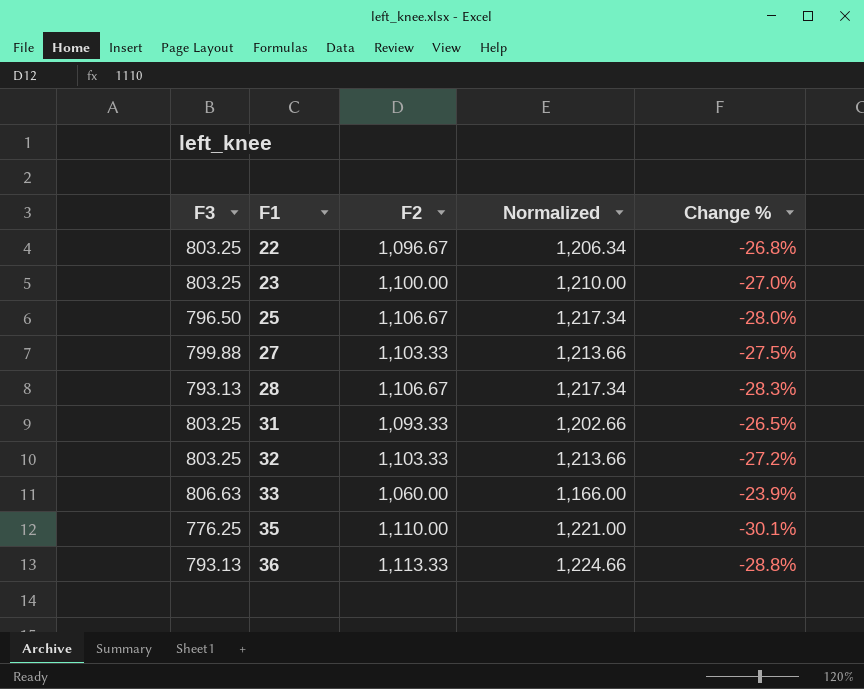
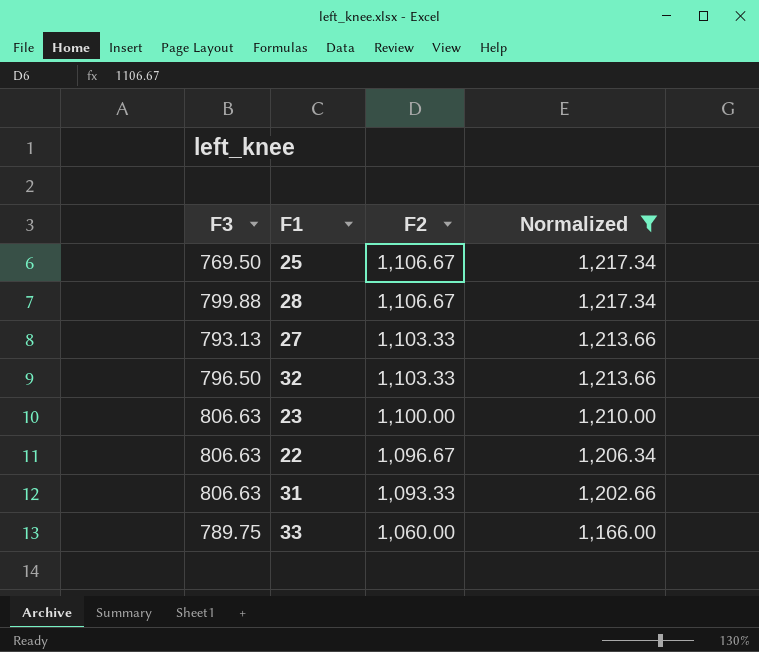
filter: none -> Normalized <= 1,217.34
row order: F1 ascending -> F2 descending
column Change % | formula: ([F3] - [F2]) / [F2] -> none
25 | F3: 796.50 -> 769.50
28 | F3: 793.13 -> 799.88
27 | F3: 799.88 -> 793.13
32 | F3: 803.25 -> 796.50
23 | F3: 803.25 -> 806.63
22 | F3: 803.25 -> 806.63
31 | F3: 803.25 -> 806.63
33 | F3: 806.63 -> 789.75

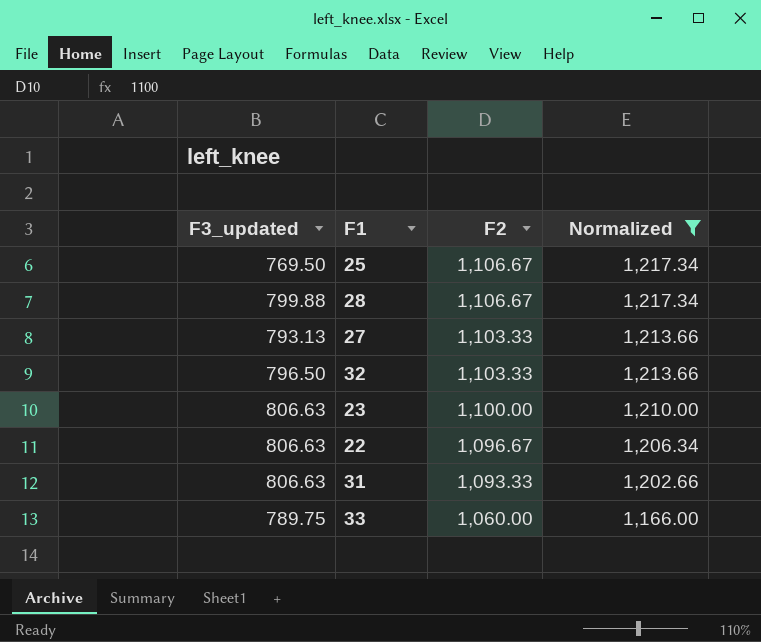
column name: F3 -> F3_updated

